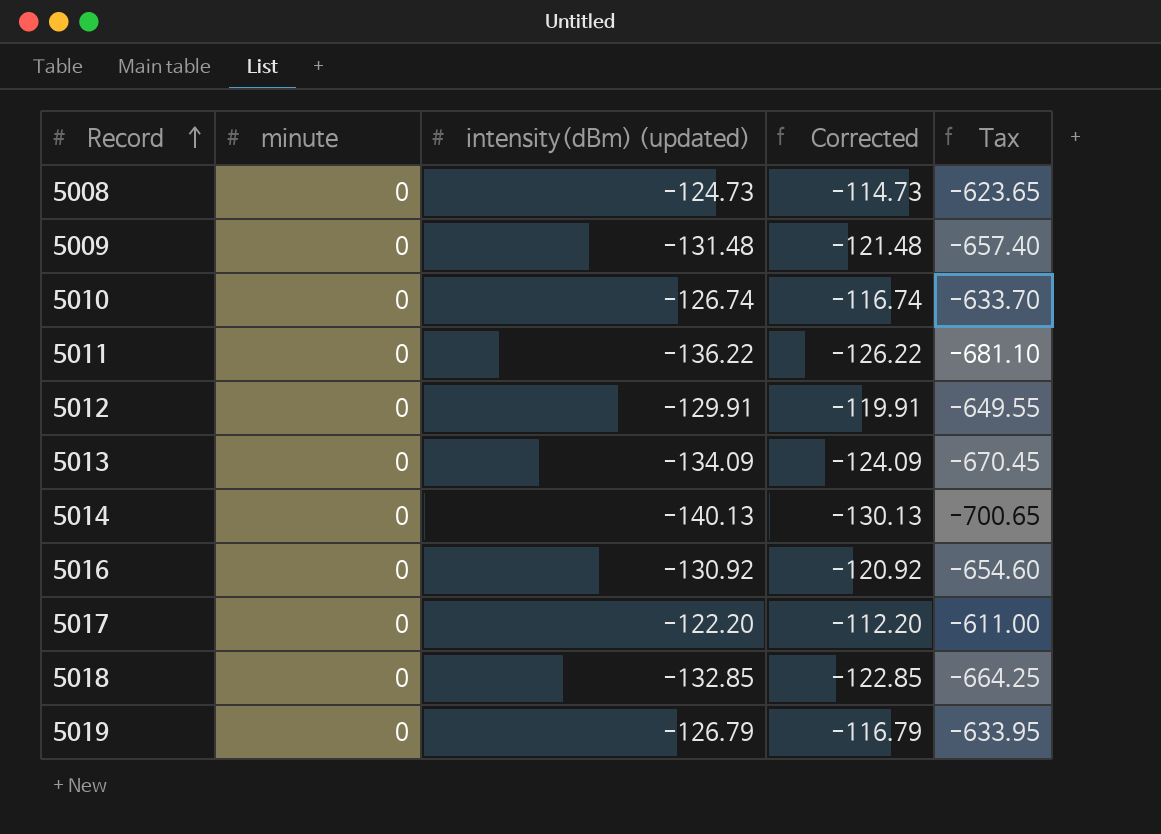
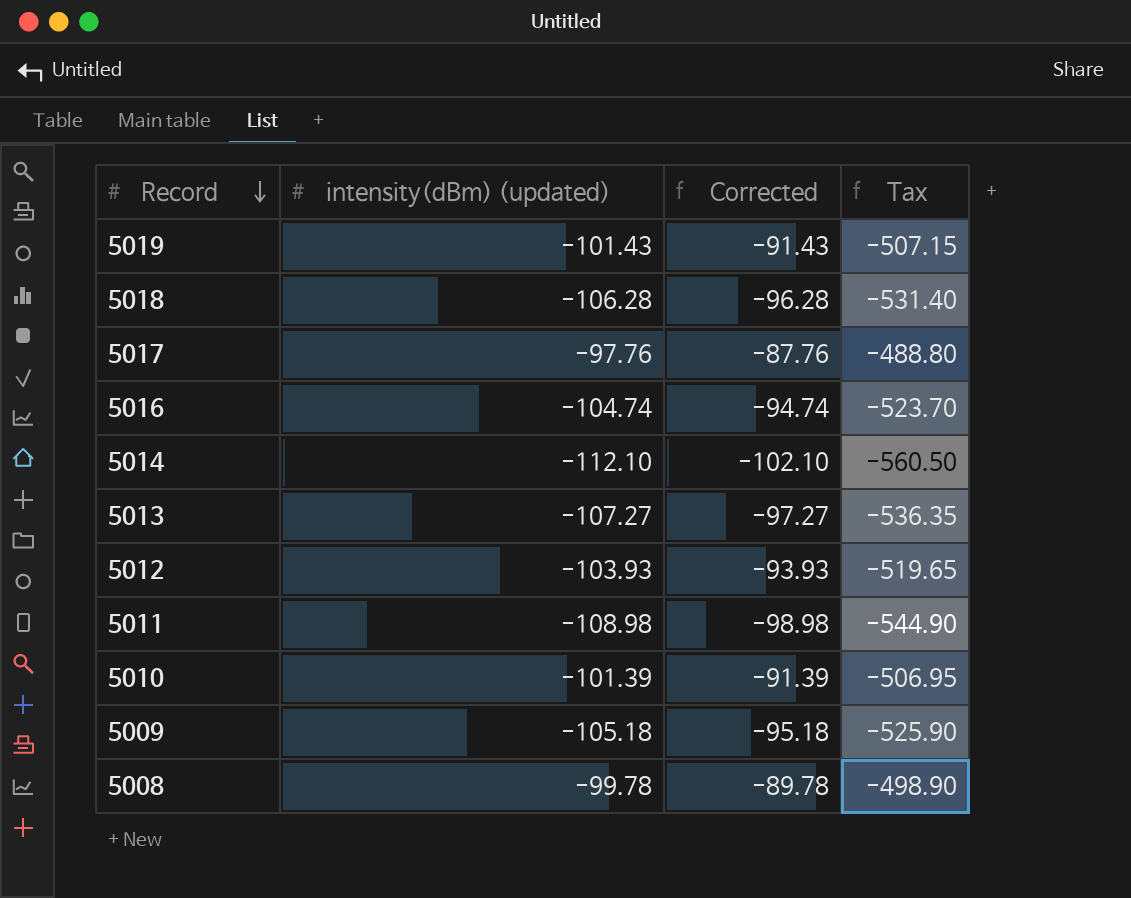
row order: Record ascending -> Record descending
column minute | position: 2 -> none
5019 | intensity(dBm) (updated): -126.79 -> -101.43
5019 | Corrected: -116.79 -> -91.43
5019 | Tax: -633.95 -> -507.15
5018 | intensity(dBm) (updated): -132.85 -> -106.28
5018 | Corrected: -122.85 -> -96.28
5018 | Tax: -664.25 -> -531.40
5017 | intensity(dBm) (updated): -122.20 -> -97.76
5017 | Corrected: -112.20 -> -87.76
5017 | Tax: -611.00 -> -488.80
5016 | intensity(dBm) (updated): -130.92 -> -104.74
5016 | Corrected: -120.92 -> -94.74
5016 | Tax: -654.60 -> -523.70
5014 | intensity(dBm) (updated): -140.13 -> -112.10
5014 | Corrected: -130.13 -> -102.10
5014 | Tax: -700.65 -> -560.50
5013 | intensity(dBm) (updated): -134.09 -> -107.27
5013 | Corrected: -124.09 -> -97.27
5013 | Tax: -670.45 -> -536.35
5012 | intensity(dBm) (updated): -129.91 -> -103.93
5012 | Corrected: -119.91 -> -93.93
5012 | Tax: -649.55 -> -519.65
5011 | intensity(dBm) (updated): -136.22 -> -108.98
5011 | Corrected: -126.22 -> -98.98
5011 | Tax: -681.10 -> -544.90
5010 | intensity(dBm) (updated): -126.74 -> -101.39
5010 | Corrected: -116.74 -> -91.39
5010 | Tax: -633.70 -> -506.95
5009 | intensity(dBm) (updated): -131.48 -> -105.18
5009 | Corrected: -121.48 -> -95.18
5009 | Tax: -657.40 -> -525.90
5008 | intensity(dBm) (updated): -124.73 -> -99.78
5008 | Corrected: -114.73 -> -89.78
5008 | Tax: -623.65 -> -498.90

